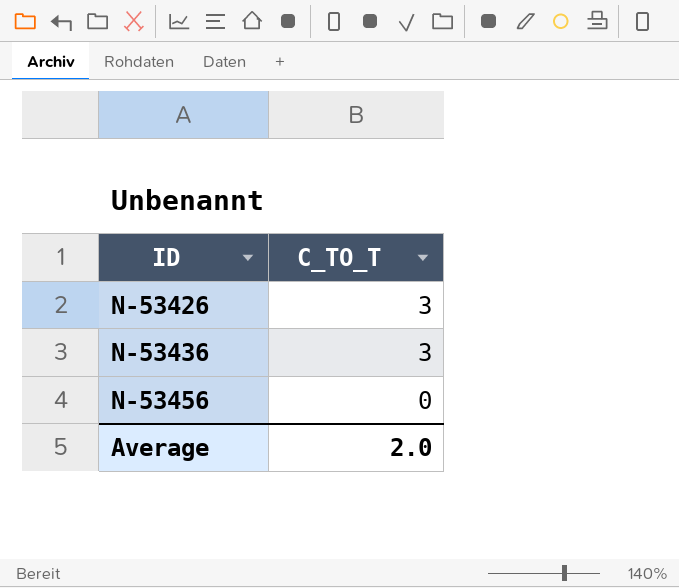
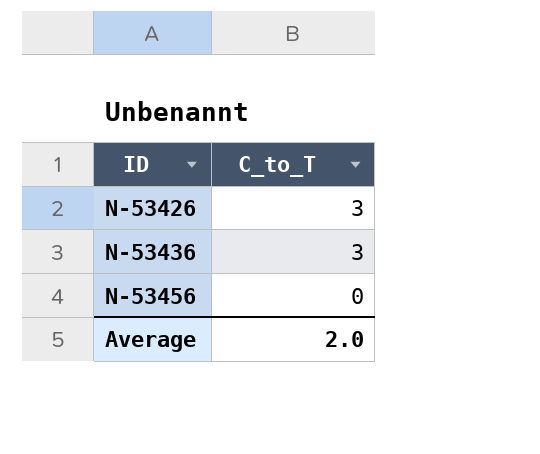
column name: C_TO_T -> C_to_T

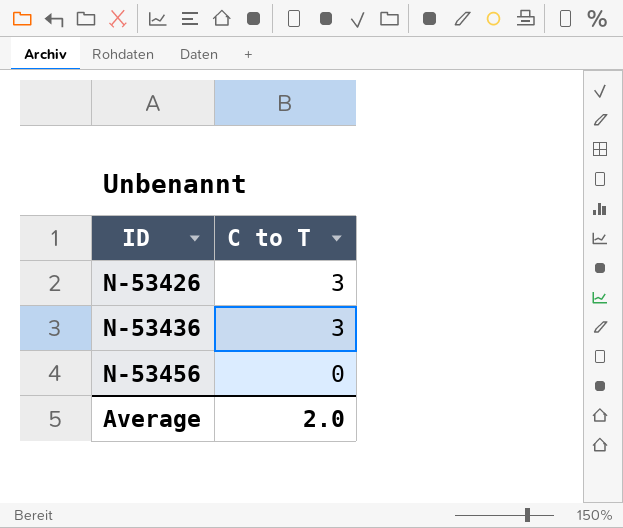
column name: C_to_T -> C to T

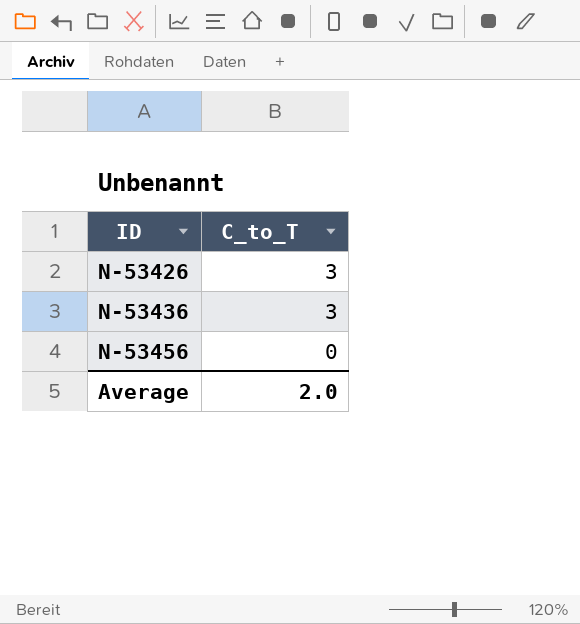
column name: C to T -> C_to_T

